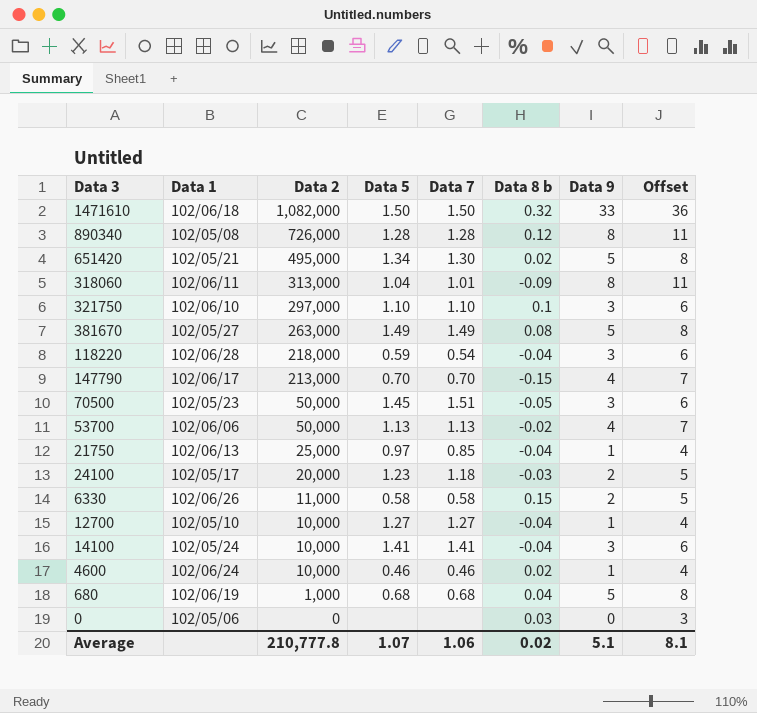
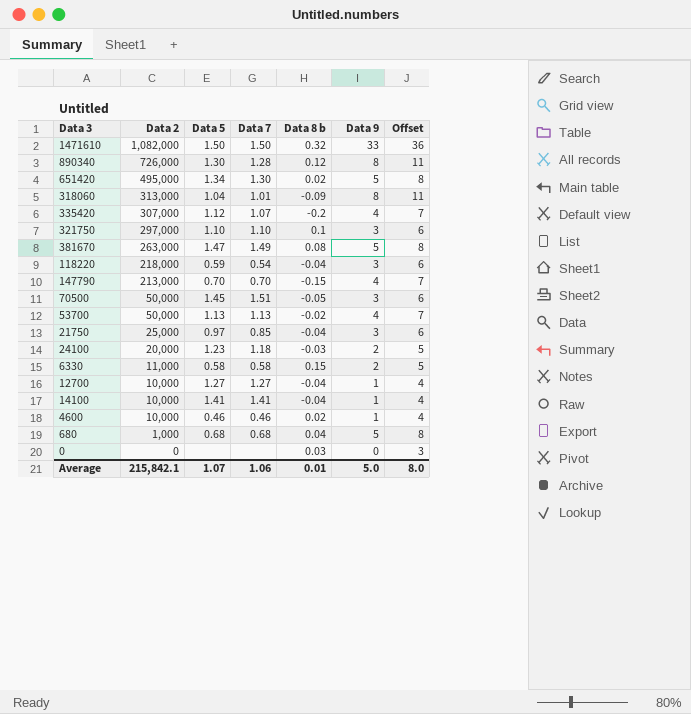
column Data 1 | position: 2 -> none
890340 | Data 5: 1.28 -> 1.30
row 335420: none -> 307,000 | 1.12 | 1.07 | -0.2 | 4 | 7
381670 | Data 5: 1.49 -> 1.47
21750 | Data 9: 1 -> 3
21750 | Offset: 4 -> 6
14100 | Data 9: 3 -> 1
14100 | Offset: 6 -> 4
Average | Data 2: 210,777.8 -> 215,842.1
Average | Data 8 b: 0.02 -> 0.01
Average | Data 9: 5.1 -> 5.0
Average | Offset: 8.1 -> 8.0

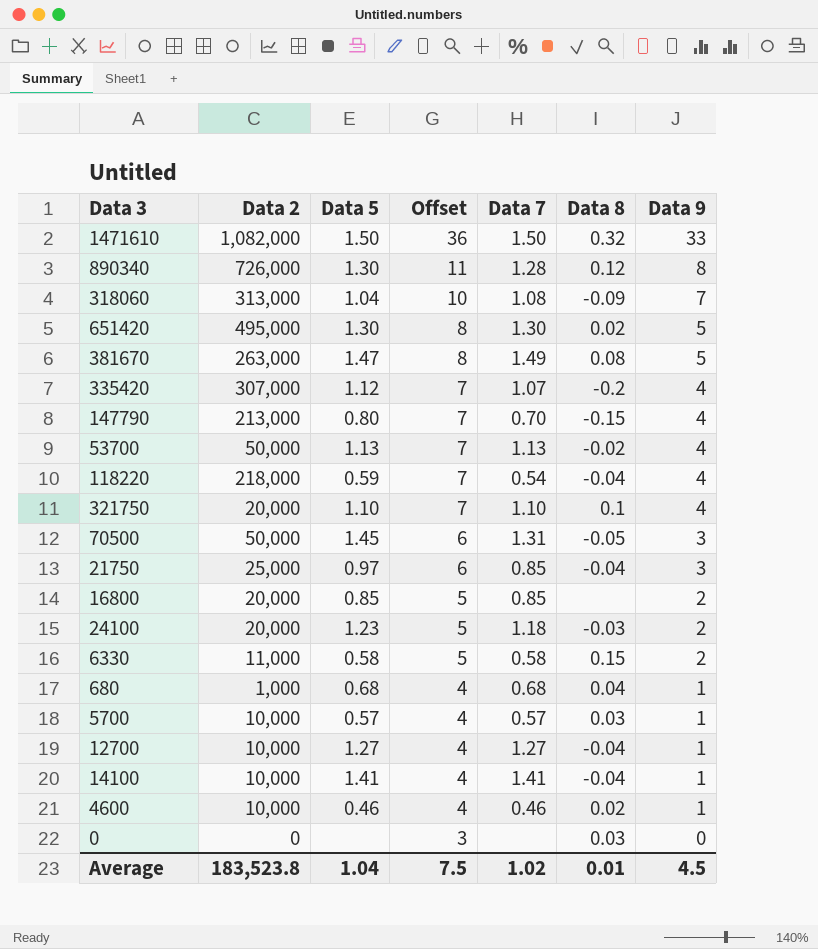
row order: Data 2 descending -> Offset descending
column Offset | position: 7 -> 4
column name: Data 8 b -> Data 8
318060 | Offset: 11 -> 10
318060 | Data 7: 1.01 -> 1.08
318060 | Data 9: 8 -> 7
651420 | Data 5: 1.34 -> 1.30
147790 | Data 5: 0.70 -> 0.80
118220 | Offset: 6 -> 7
118220 | Data 9: 3 -> 4
321750 | Data 2: 297,000 -> 20,000
321750 | Offset: 6 -> 7
321750 | Data 9: 3 -> 4
70500 | Data 7: 1.51 -> 1.31
row 16800: none -> 20,000 | 0.85 | 5 | 0.85 | none | 2
680 | Offset: 8 -> 4
680 | Data 9: 5 -> 1
row 5700: none -> 10,000 | 0.57 | 4 | 0.57 | 0.03 | 1
Average | Data 2: 215,842.1 -> 183,523.8
Average | Data 5: 1.07 -> 1.04
Average | Offset: 8.0 -> 7.5
Average | Data 7: 1.06 -> 1.02
Average | Data 9: 5.0 -> 4.5

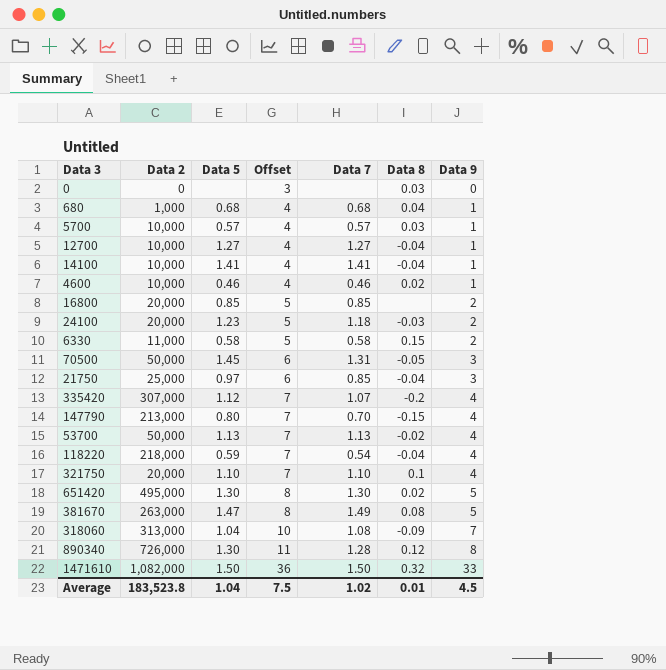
row order: Offset descending -> Offset ascending

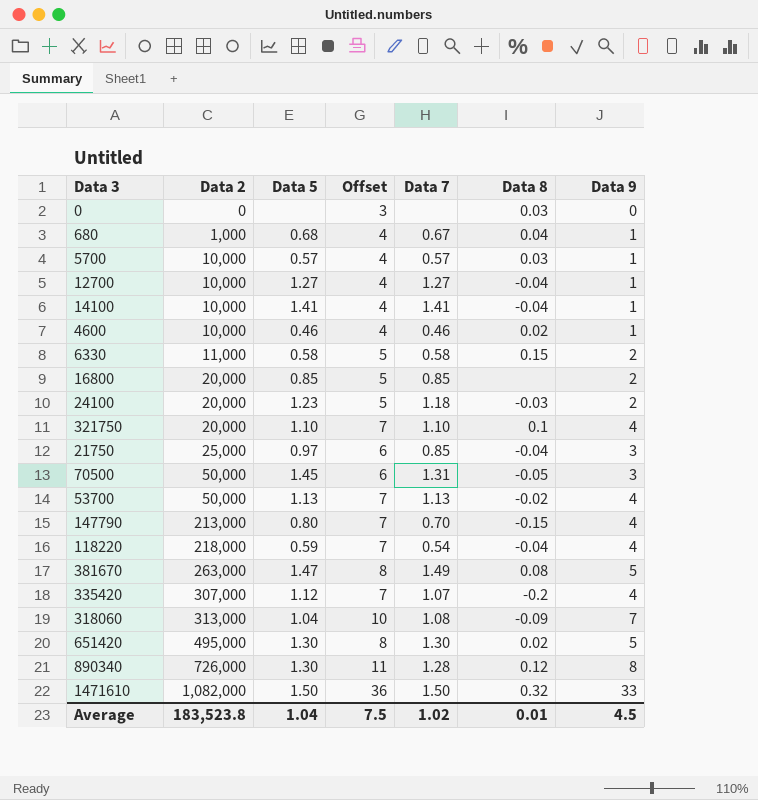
row order: Offset ascending -> Data 2 ascending
680 | Data 7: 0.68 -> 0.67

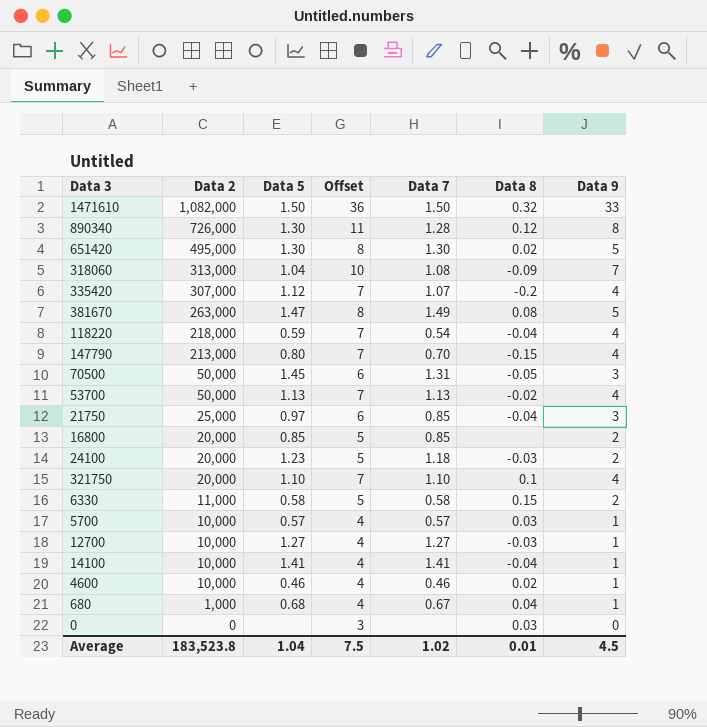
row order: Data 2 ascending -> Data 2 descending
12700 | Data 8: -0.04 -> -0.03

